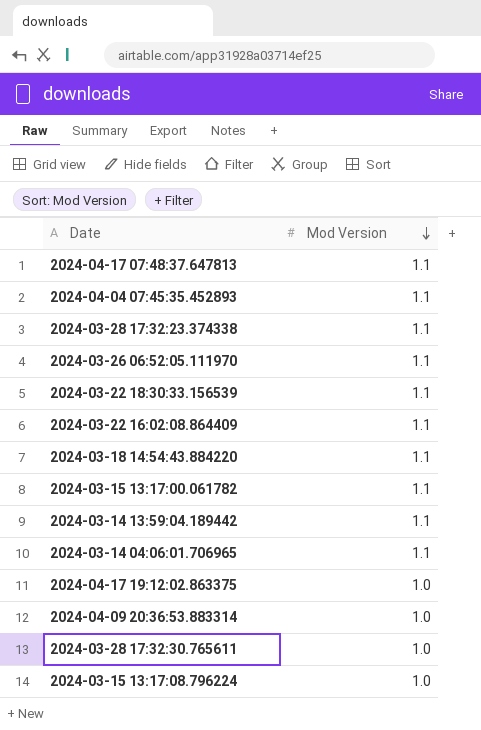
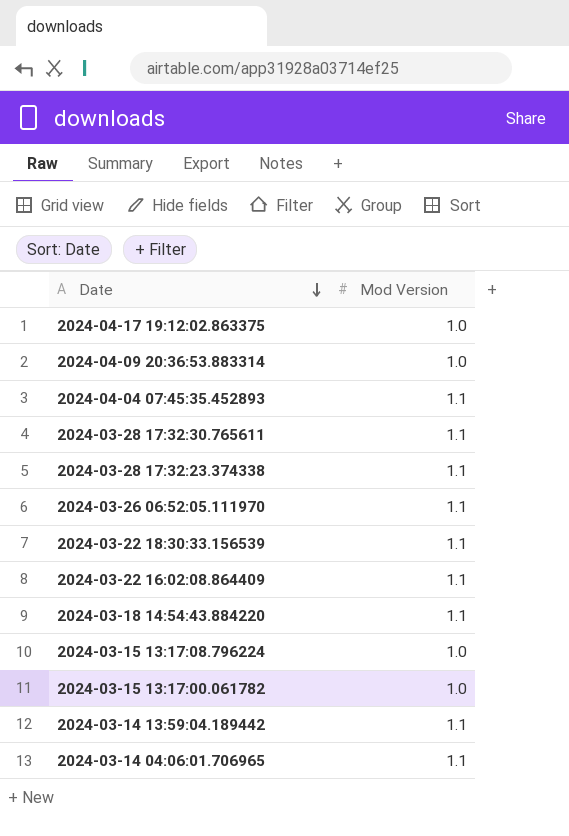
row order: Mod Version descending -> Date descending
row 2024-04-17 07:48:37.647813: 1.1 -> none
2024-03-28 17:32:30.765611 | Mod Version: 1.0 -> 1.1
2024-03-15 13:17:00.061782 | Mod Version: 1.1 -> 1.0

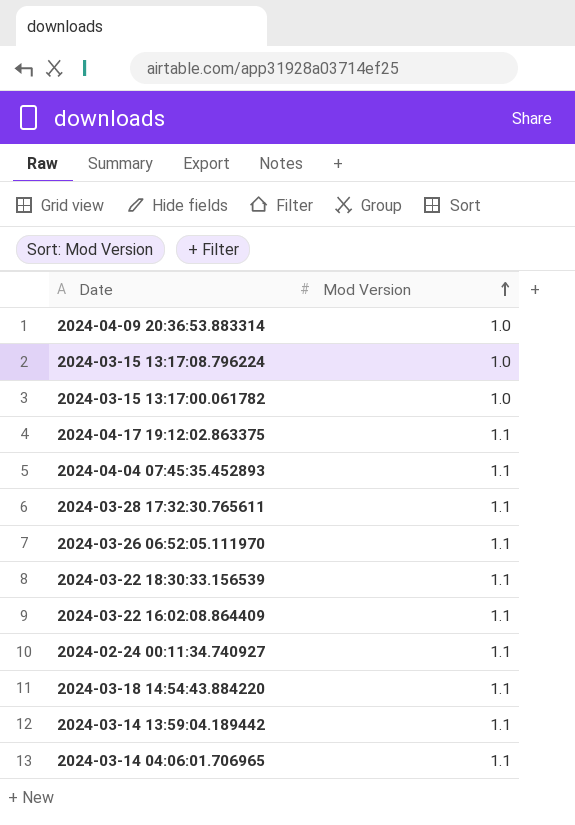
row order: Date descending -> Mod Version ascending
row 2024-03-28 17:32:23.374338: 1.1 -> none
2024-04-17 19:12:02.863375 | Mod Version: 1.0 -> 1.1
row 2024-02-24 00:11:34.740927: none -> 1.1

